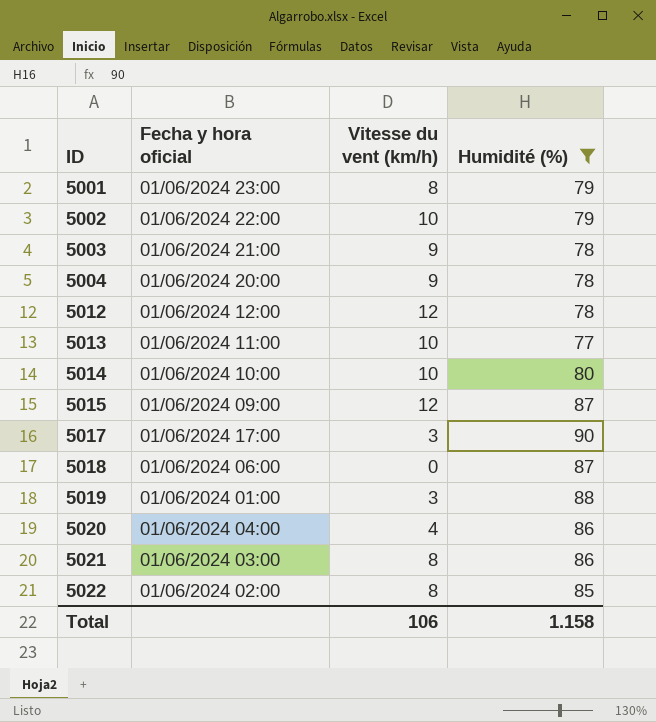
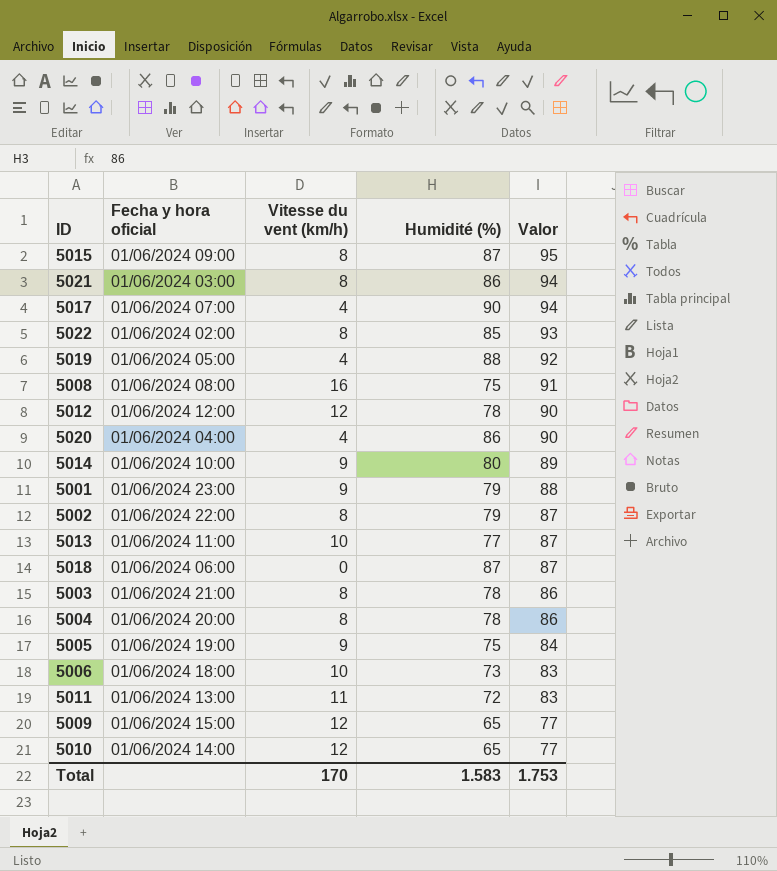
filter: Humidité (%) >= 77 -> none
row order: ID ascending -> Valor descending
column Valor | formula: none -> [Vitesse du vent (km/h)] + [Humidité (%)]
5015 | Vitesse du vent (km/h): 12 -> 8
5017 | Fecha y hora oficial: 01/06/2024 17:00 -> 01/06/2024 07:00
5017 | Vitesse du vent (km/h): 3 -> 4
5019 | Fecha y hora oficial: 01/06/2024 01:00 -> 01/06/2024 05:00
5019 | Vitesse du vent (km/h): 3 -> 4
5014 | Vitesse du vent (km/h): 10 -> 9
5001 | Vitesse du vent (km/h): 8 -> 9
5002 | Vitesse du vent (km/h): 10 -> 8
5003 | Vitesse du vent (km/h): 9 -> 8
5004 | Vitesse du vent (km/h): 9 -> 8
Total | Vitesse du vent (km/h): 106 -> 170
Total | Humidité (%): 1.158 -> 1.583

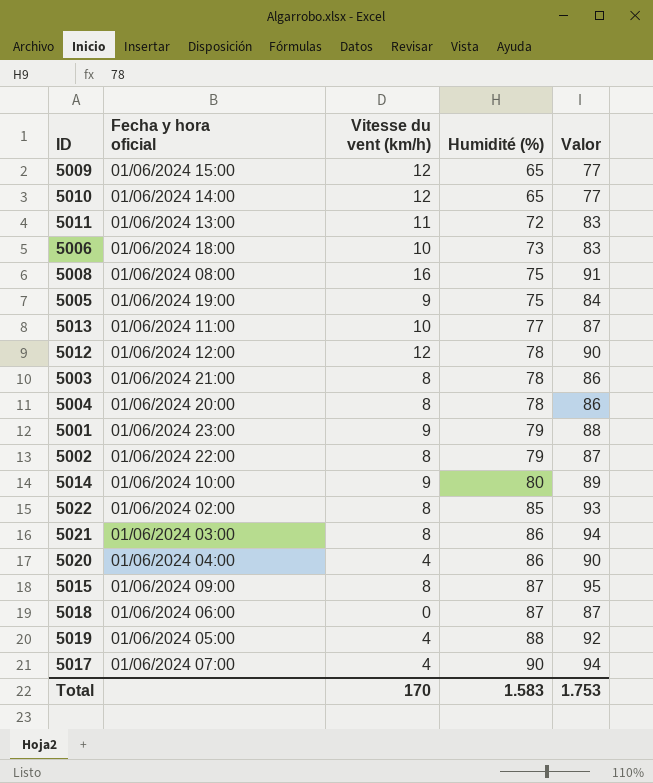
row order: Valor descending -> Humidité (%) ascending

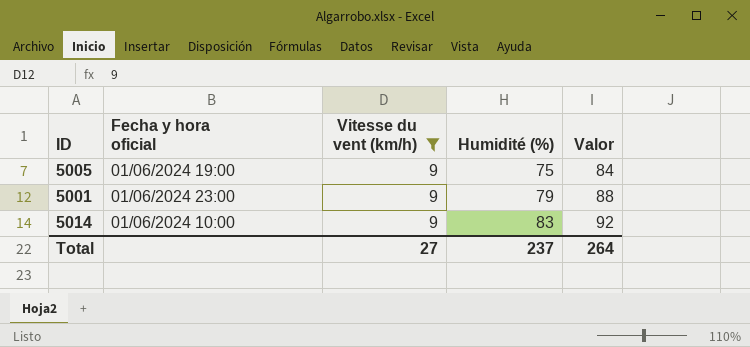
filter: none -> Vitesse du vent (km/h) = 9
5014 | Humidité (%): 80 -> 83
5014 | Valor: 89 -> 92
Total | Vitesse du vent (km/h): 170 -> 27
Total | Humidité (%): 1.583 -> 237
Total | Valor: 1.753 -> 264

